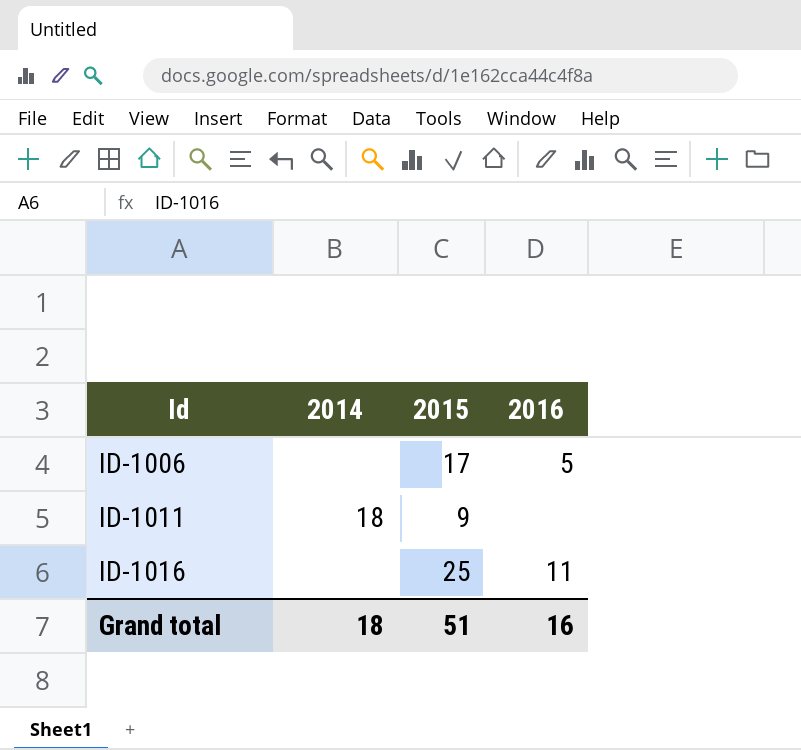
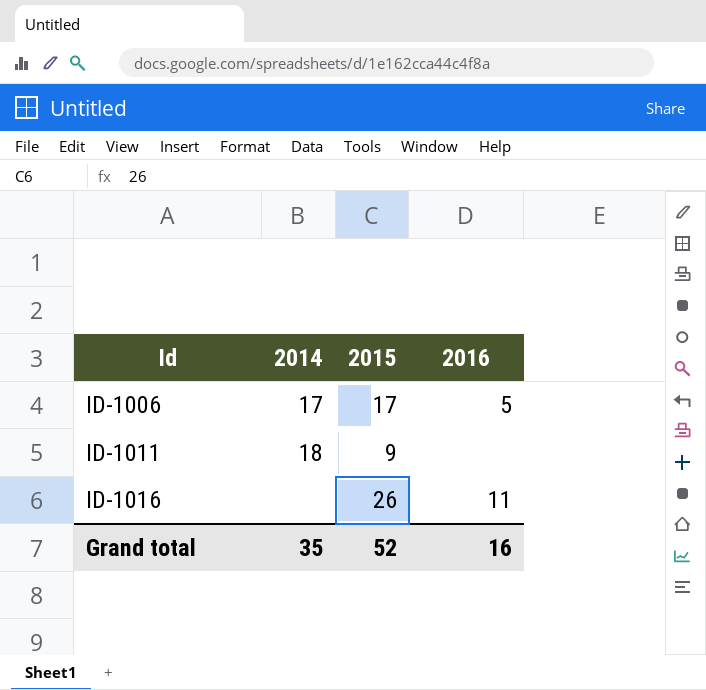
ID-1006 | 2014: none -> 17
ID-1016 | 2015: 25 -> 26
Grand total | 2014: 18 -> 35
Grand total | 2015: 51 -> 52

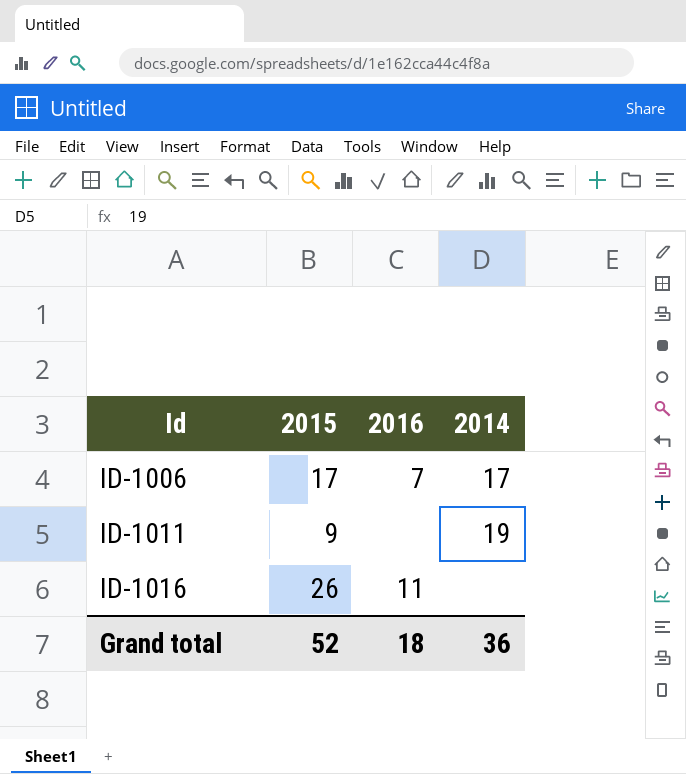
column 2014 | position: 2 -> 4
ID-1006 | 2016: 5 -> 7
ID-1011 | 2014: 18 -> 19
Grand total | 2016: 16 -> 18
Grand total | 2014: 35 -> 36

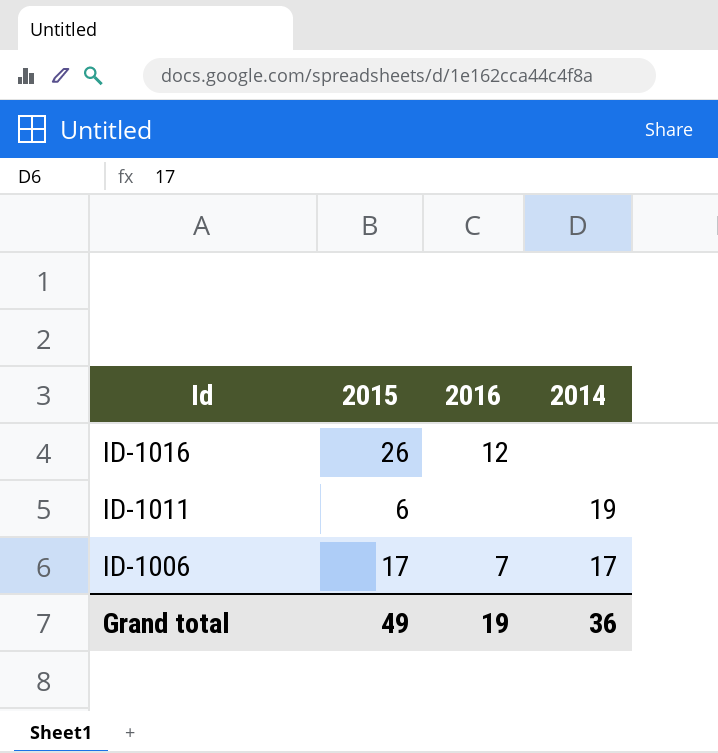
row order: Id ascending -> Id descending
ID-1016 | 2016: 11 -> 12
ID-1011 | 2015: 9 -> 6
Grand total | 2015: 52 -> 49
Grand total | 2016: 18 -> 19

